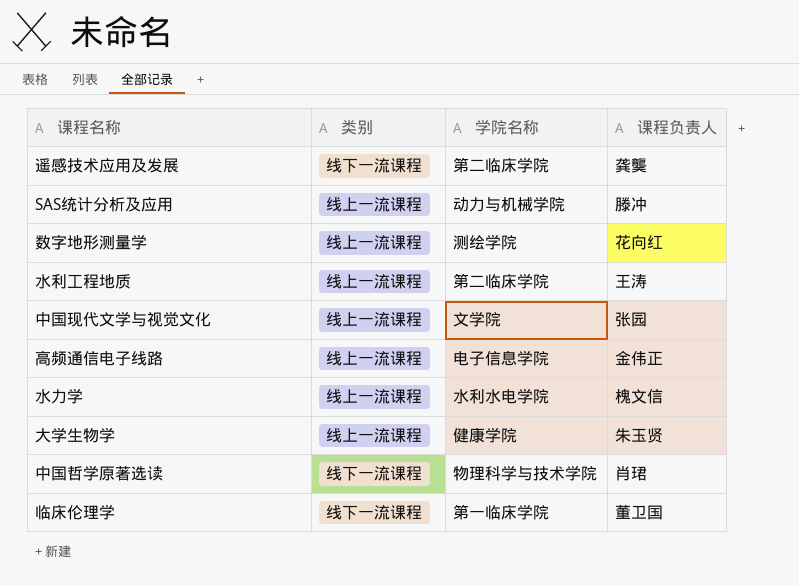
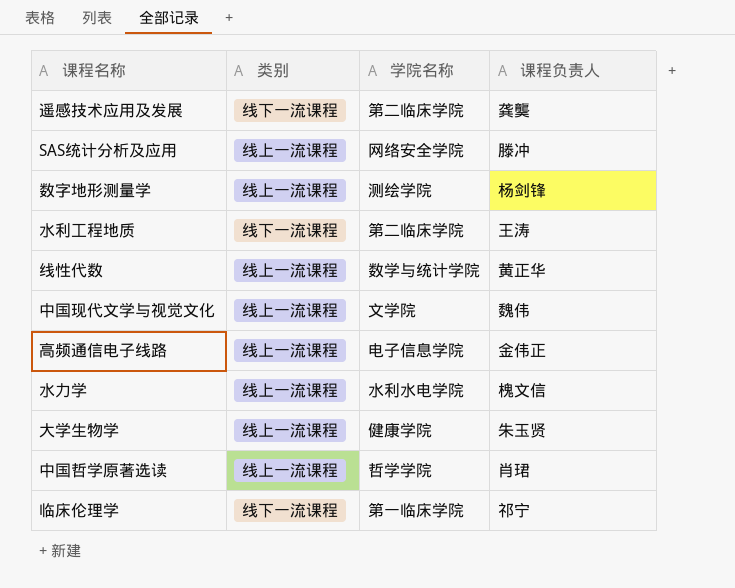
SAS统计分析及应用 | 学院名称: 动力与机械学院 -> 网络安全学院
数字地形测量学 | 课程负责人: 花向红 -> 杨剑锋
水利工程地质 | 类别: 线上一流课程 -> 线下一流课程
row 线性代数: none -> 线上一流课程 | 数学与统计学院 | 黄正华
中国现代文学与视觉文化 | 课程负责人: 张园 -> 魏伟
中国哲学原著选读 | 类别: 线下一流课程 -> 线上一流课程
中国哲学原著选读 | 学院名称: 物理科学与技术学院 -> 哲学学院
临床伦理学 | 课程负责人: 董卫国 -> 祁宁

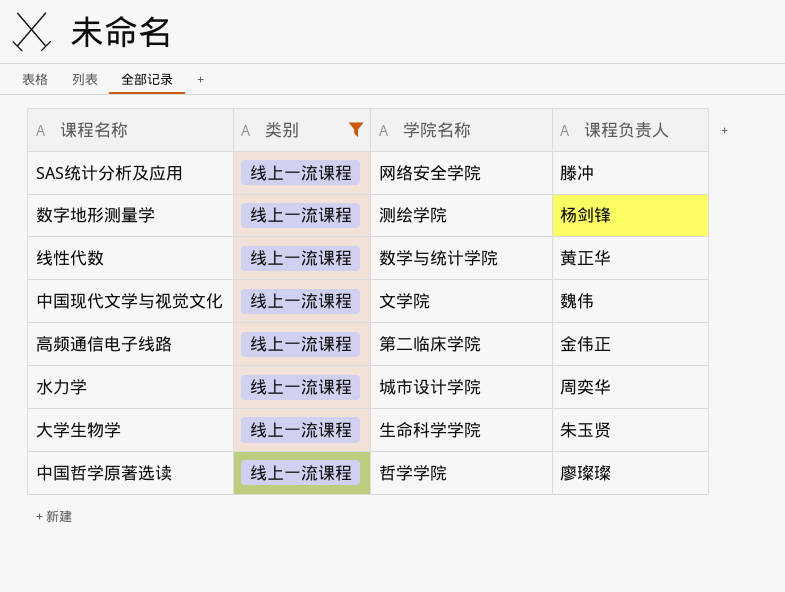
filter: none -> 类别 = 线上一流课程
高频通信电子线路 | 学院名称: 电子信息学院 -> 第二临床学院
水力学 | 学院名称: 水利水电学院 -> 城市设计学院
水力学 | 课程负责人: 槐文信 -> 周奕华
大学生物学 | 学院名称: 健康学院 -> 生命科学学院
中国哲学原著选读 | 课程负责人: 肖珺 -> 廖璨璨

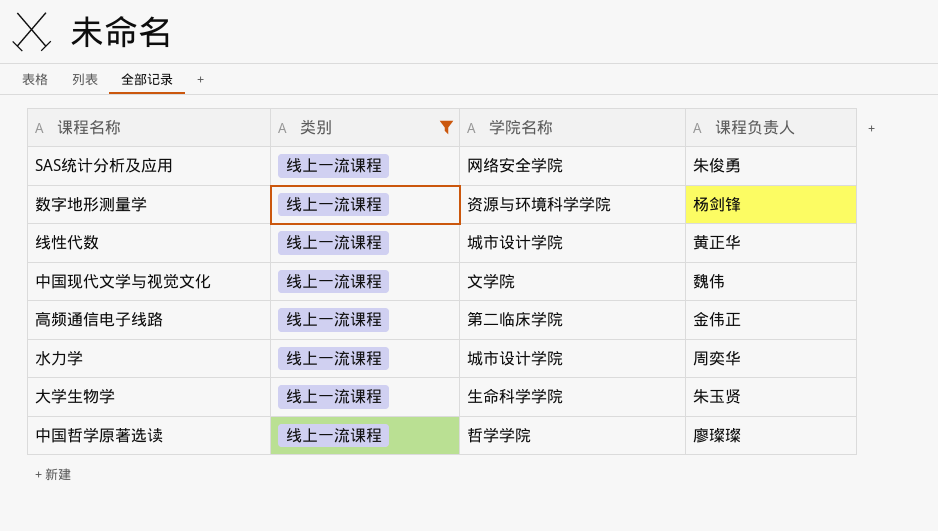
SAS统计分析及应用 | 课程负责人: 滕冲 -> 朱俊勇
数字地形测量学 | 学院名称: 测绘学院 -> 资源与环境科学学院
线性代数 | 学院名称: 数学与统计学院 -> 城市设计学院

